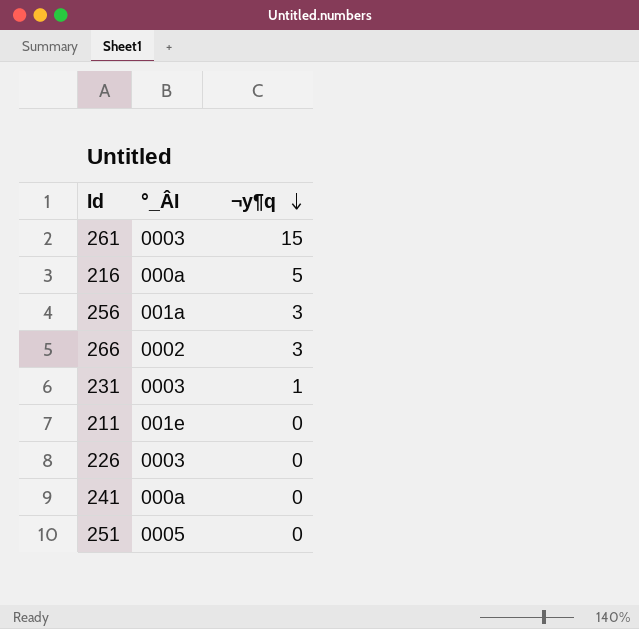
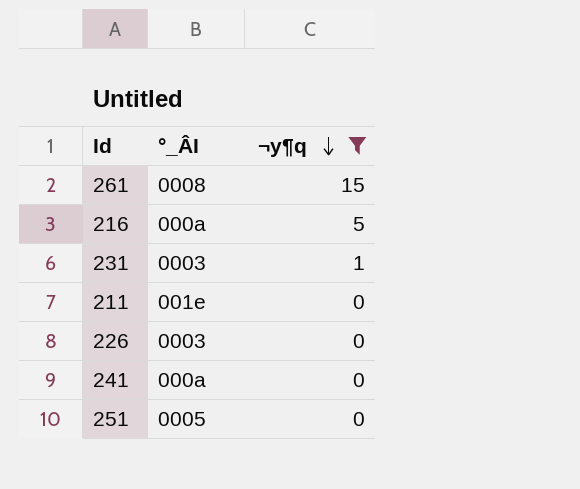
filter: none -> ¬y¶q != 3
261 | °_ÂI: 0003 -> 0008

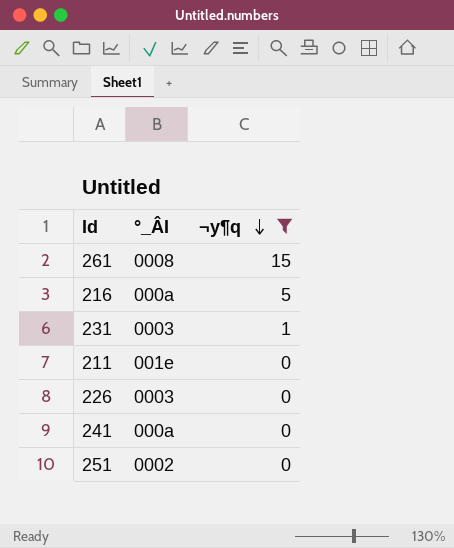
251 | °_ÂI: 0005 -> 0002

